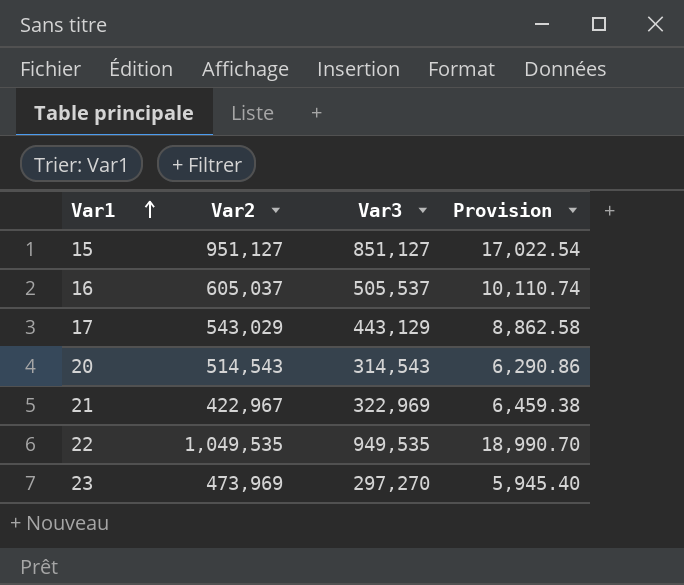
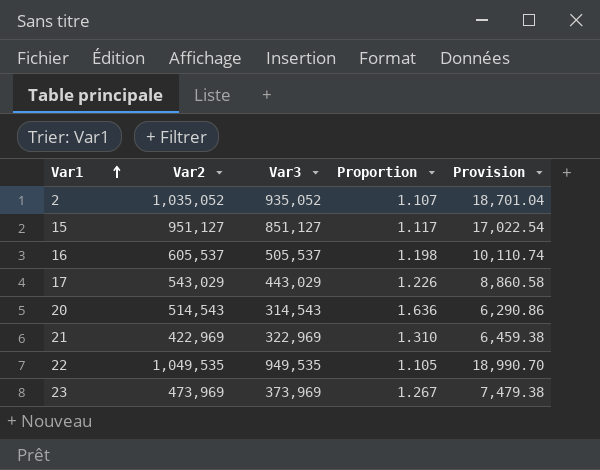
column Proportion | formula: none -> [Var2] / [Var3]
row 2: none -> 1,035,052 | 935,052 | 1.107 | 18,701.04
16 | Var2: 605,037 -> 605,537
17 | Var3: 443,129 -> 443,029
17 | Provision: 8,862.58 -> 8,860.58
21 | Var2: 422,967 -> 422,969
23 | Var3: 297,270 -> 373,969
23 | Provision: 5,945.40 -> 7,479.38

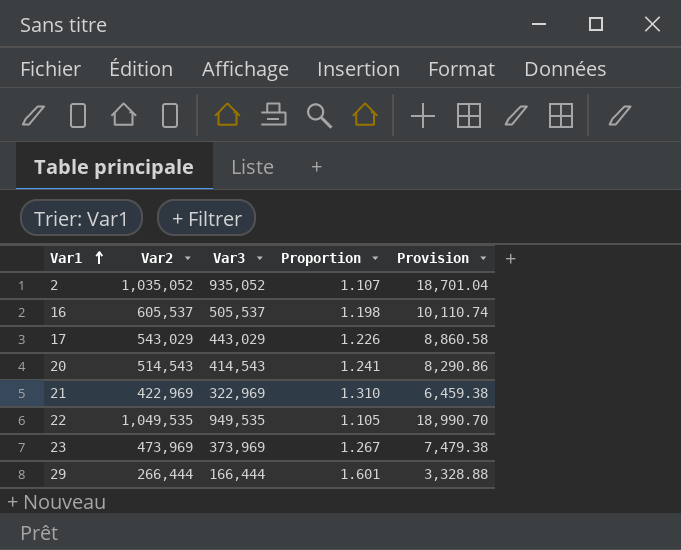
row 15: 951,127 | 851,127 | 1.117 | 17,022.54 -> none
20 | Var3: 314,543 -> 414,543
20 | Proportion: 1.636 -> 1.241
20 | Provision: 6,290.86 -> 8,290.86
row 29: none -> 266,444 | 166,444 | 1.601 | 3,328.88

